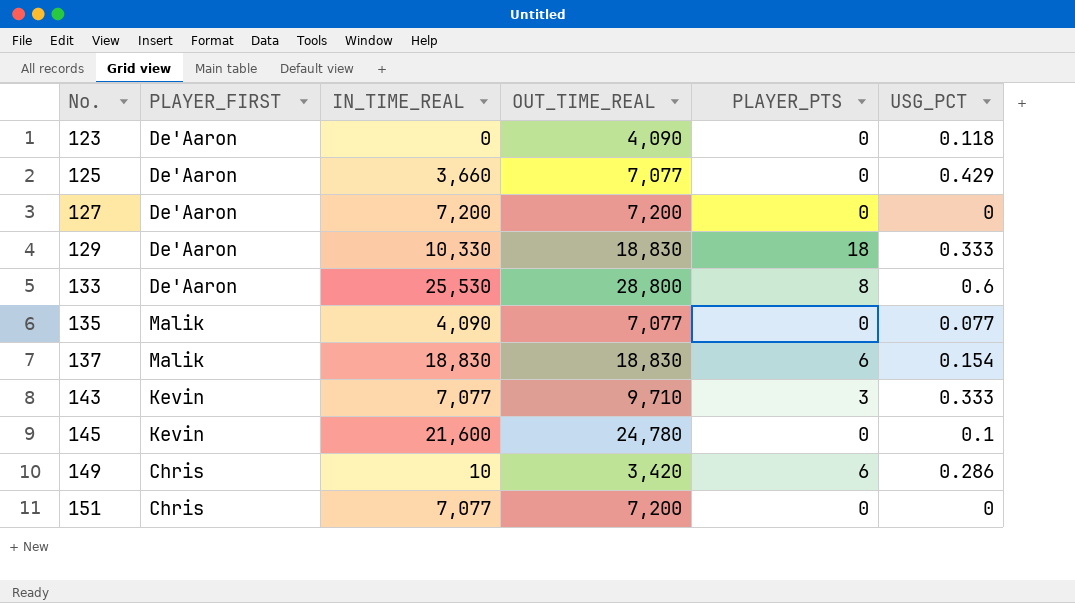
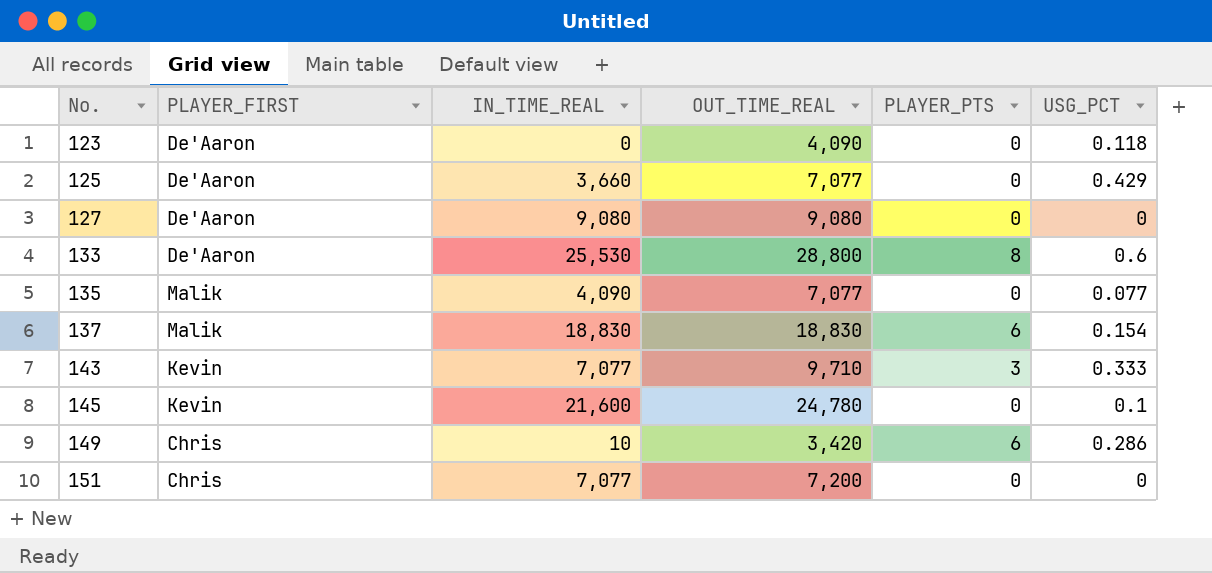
row 129: De'Aaron | 10,330 | 18,830 | 18 | 0.333 -> none
127 | IN_TIME_REAL: 7,200 -> 9,080
127 | OUT_TIME_REAL: 7,200 -> 9,080

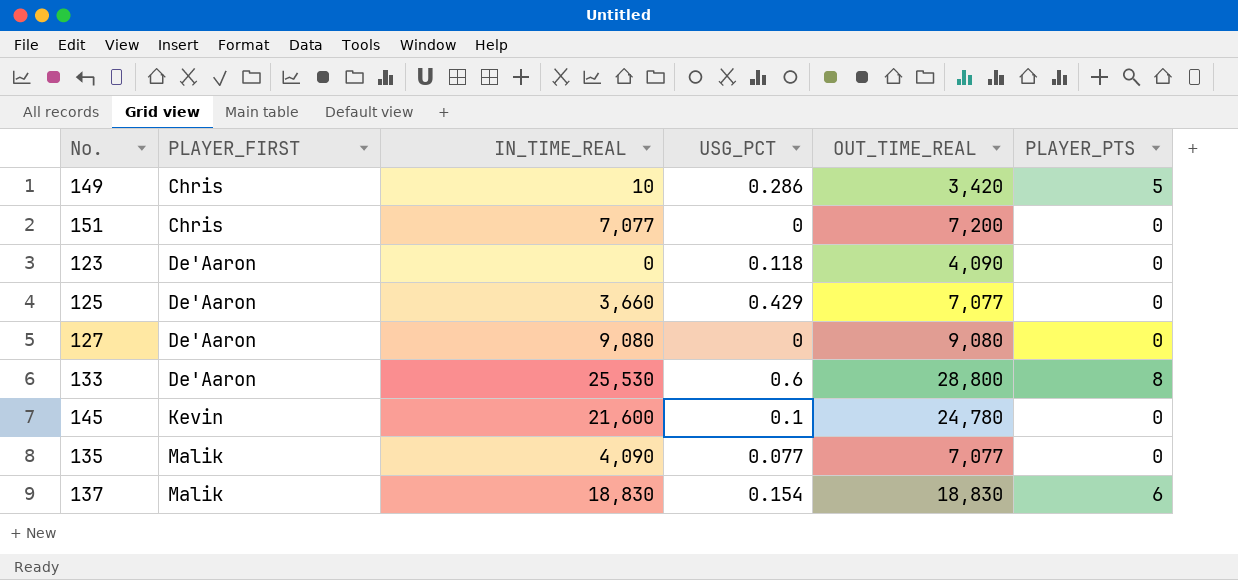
row order: No. ascending -> PLAYER_FIRST ascending
column USG_PCT | position: 6 -> 4
row 143: Kevin | 7,077 | 9,710 | 3 | 0.333 -> none
149 | PLAYER_PTS: 6 -> 5

